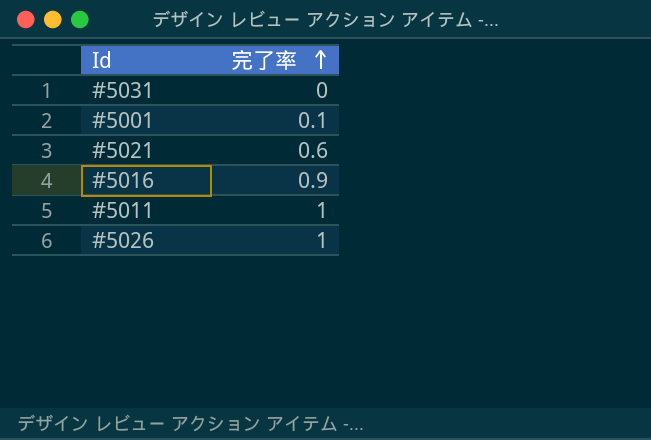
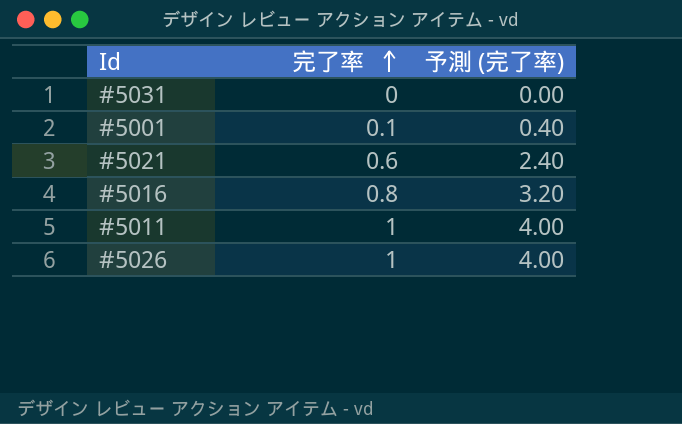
column 予測 (完了率) | formula: none -> [完了率] * 4
#5016 | 完了率: 0.9 -> 0.8

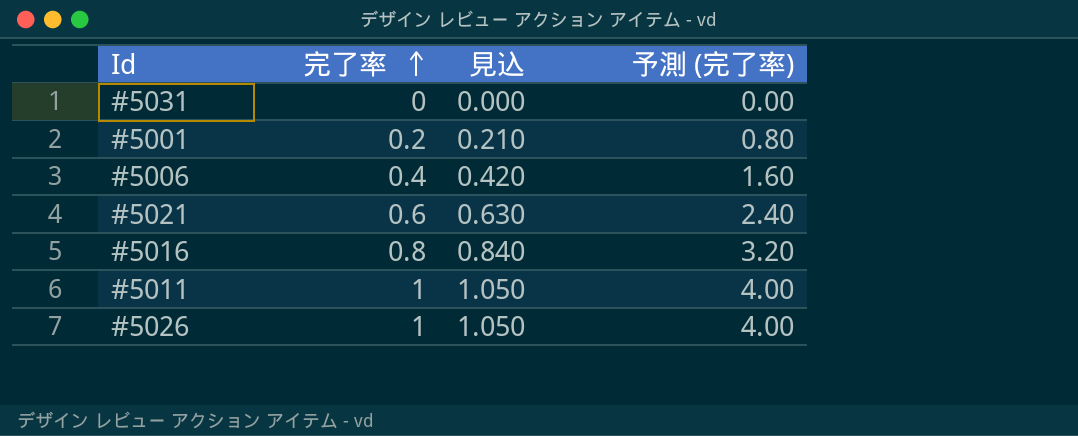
column 見込 | formula: none -> [完了率] * 1.05
#5001 | 完了率: 0.1 -> 0.2
#5001 | 予測 (完了率): 0.40 -> 0.80
row #5006: none -> 0.4 | 0.420 | 1.60

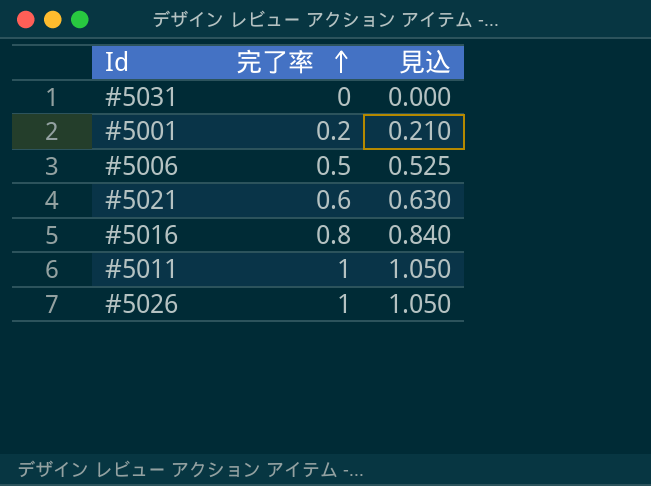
column 予測 (完了率) | formula: [完了率] * 4 -> none
#5006 | 完了率: 0.4 -> 0.5
#5006 | 見込: 0.420 -> 0.525

